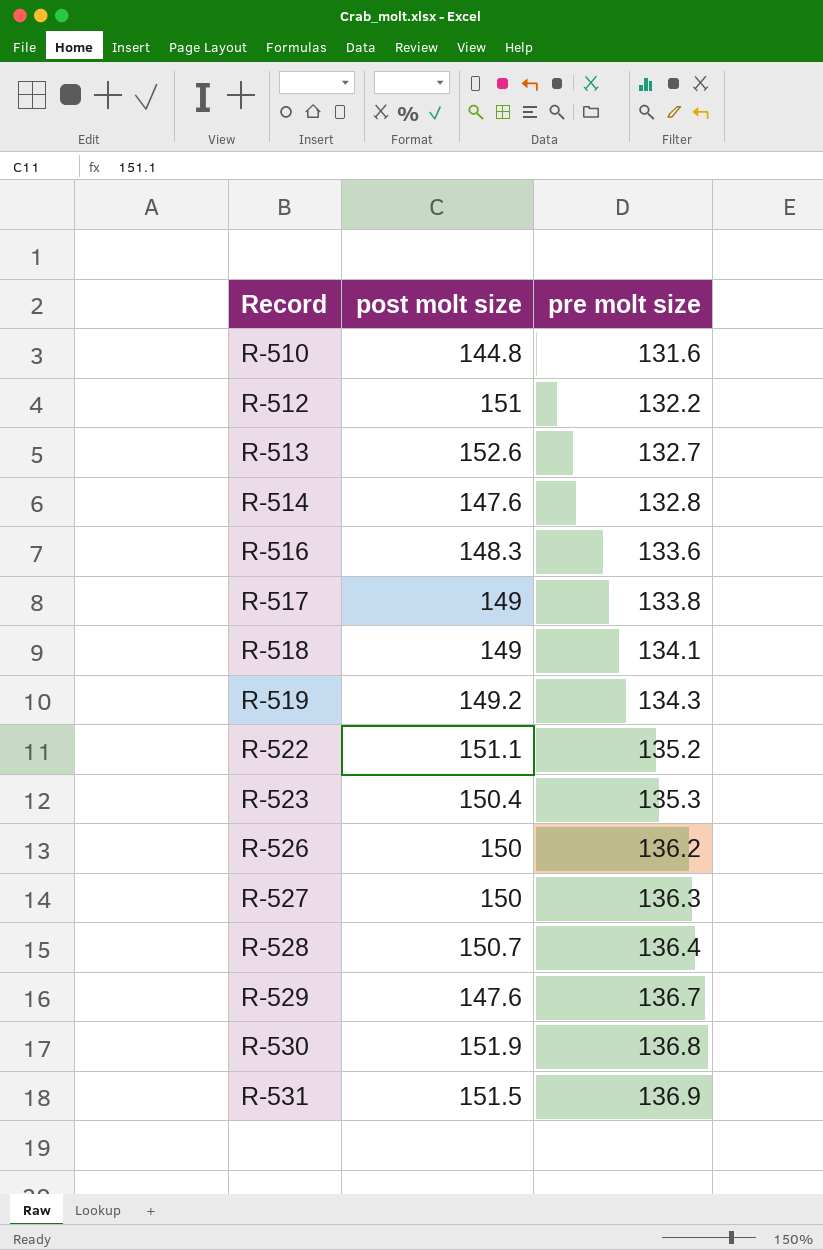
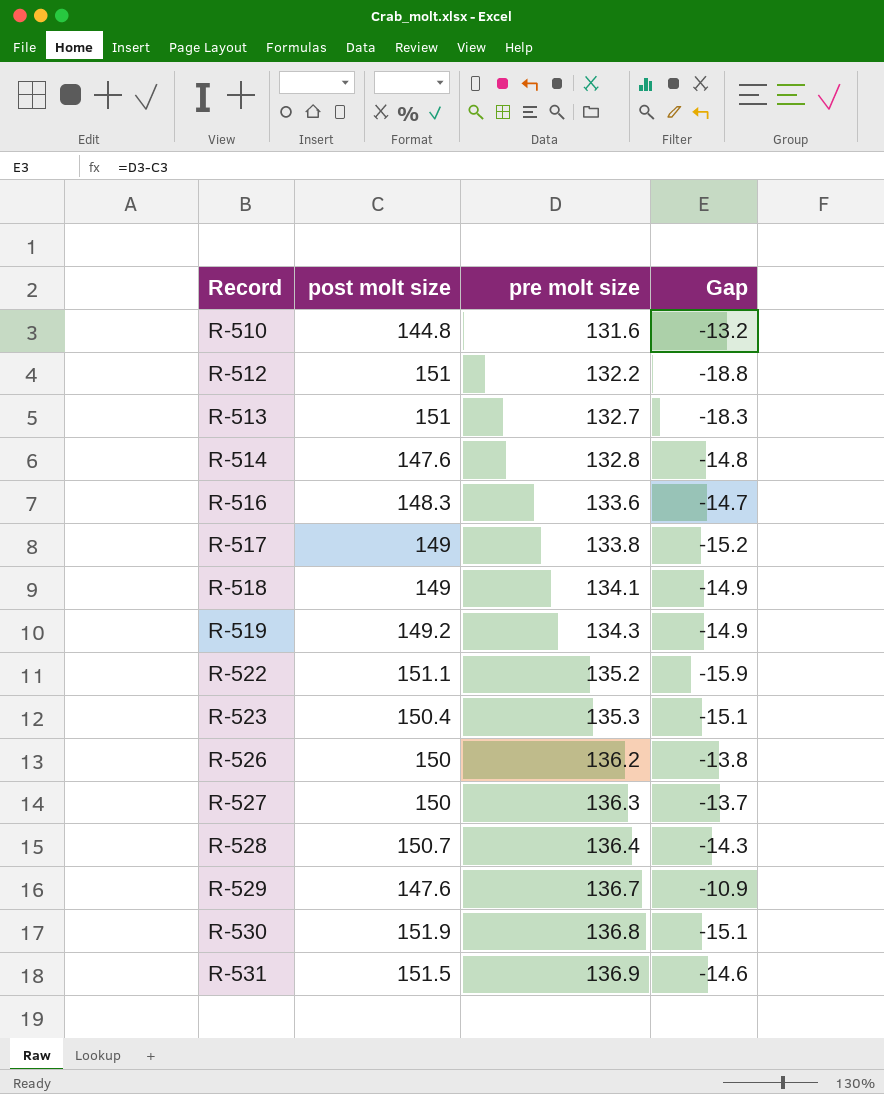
column Gap | formula: none -> [pre molt size] - [post molt size]
R-513 | post molt size: 152.6 -> 151

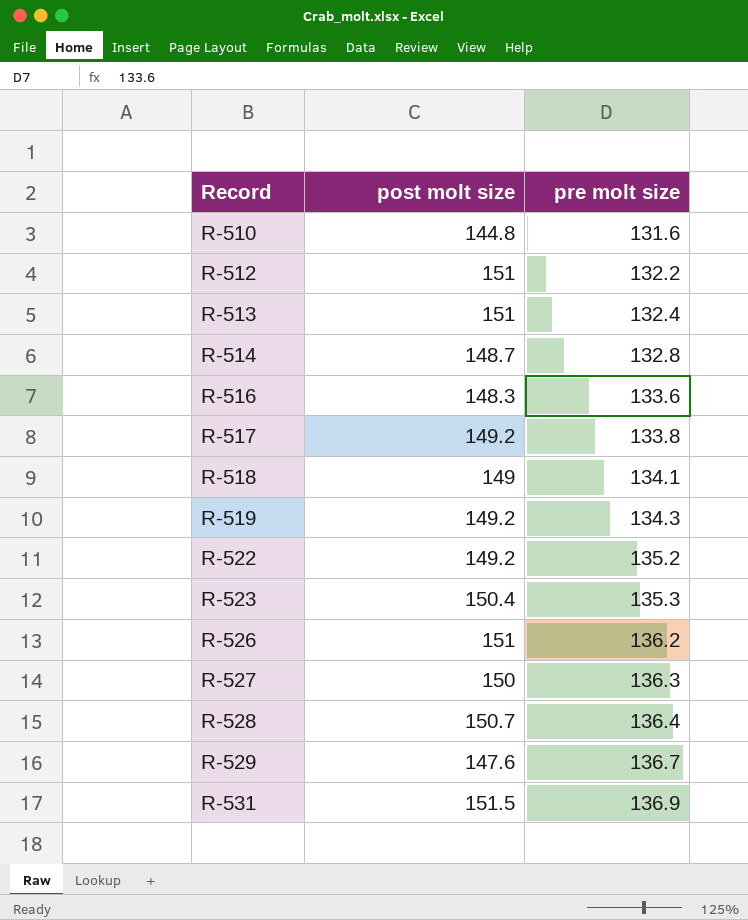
column Gap | formula: [pre molt size] - [post molt size] -> none
row R-530: 151.9 | 136.8 | -15.1 -> none
R-513 | pre molt size: 132.7 -> 132.4
R-514 | post molt size: 147.6 -> 148.7
R-517 | post molt size: 149 -> 149.2
R-522 | post molt size: 151.1 -> 149.2
R-526 | post molt size: 150 -> 151

